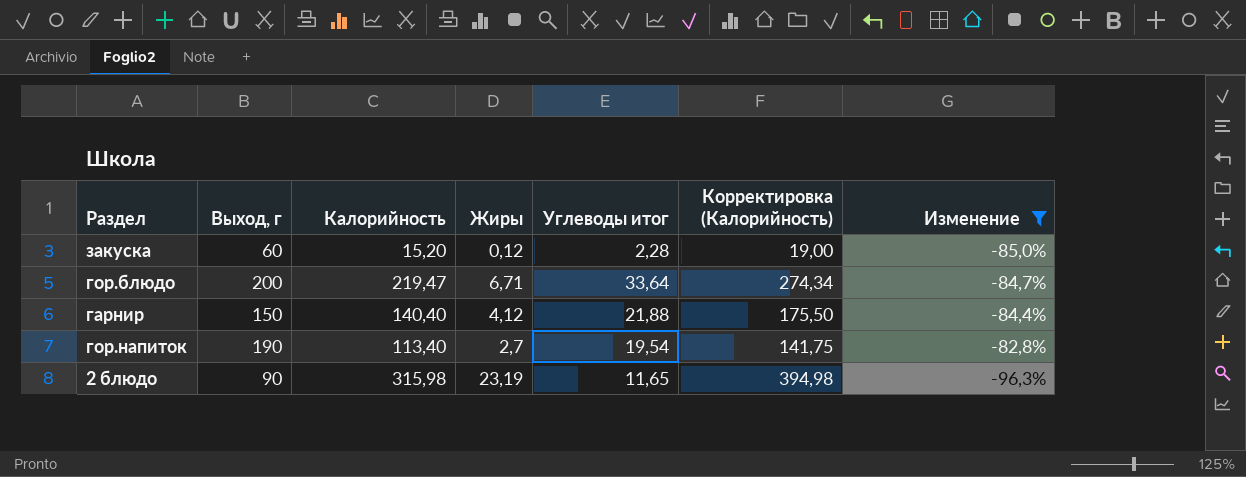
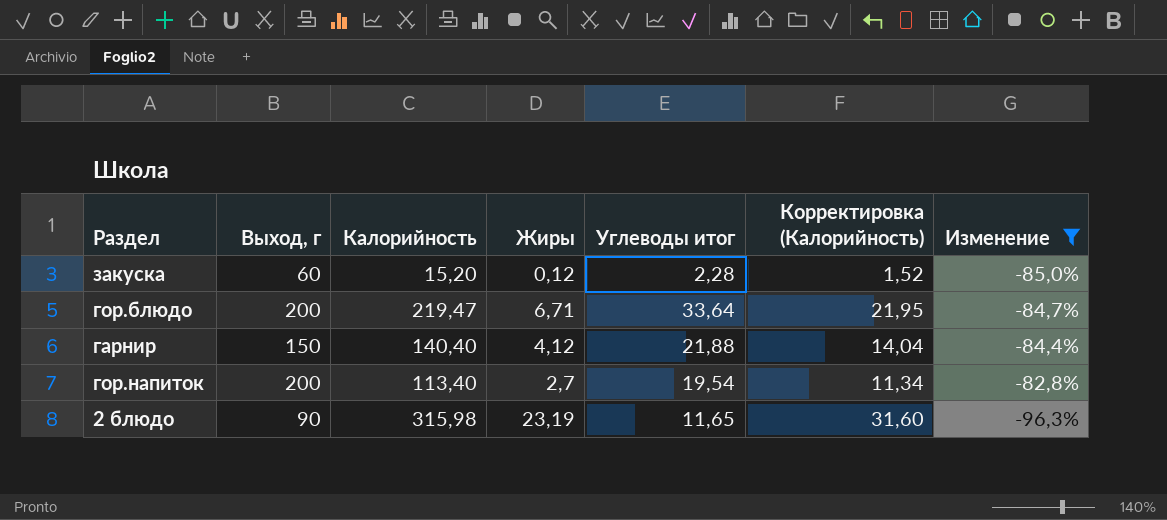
column Корректировка (Калорийность) | formula: [Калорийность] * 1,25 -> [Калорийность] * 0,1
гор.напиток | Выход, г: 190 -> 200

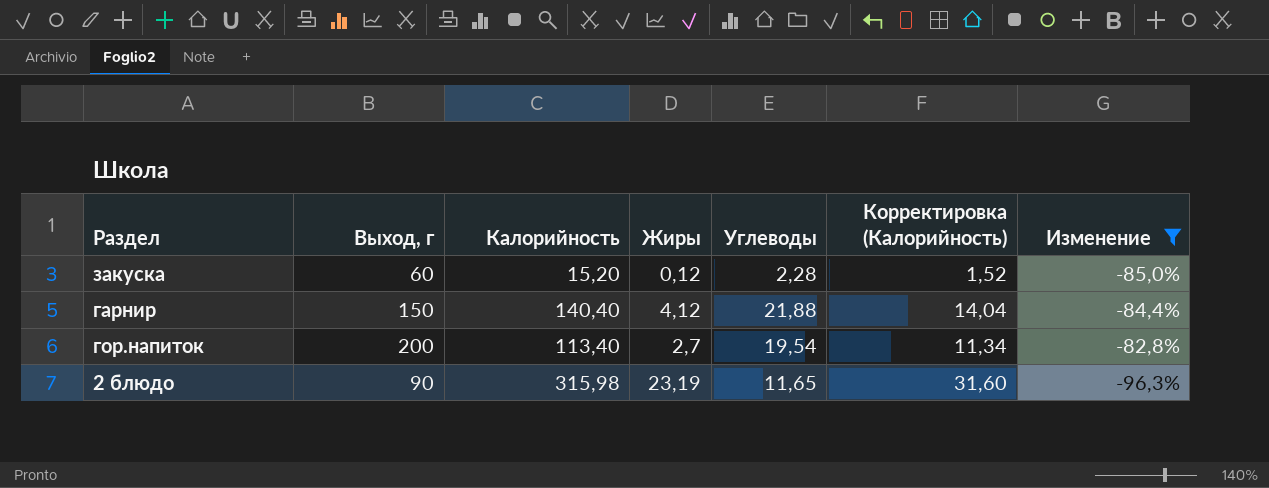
column name: Углеводы итог -> Углеводы
row гор.блюдо: 200 | 219,47 | 6,71 | 33,64 | 21,95 | -84,7% -> none

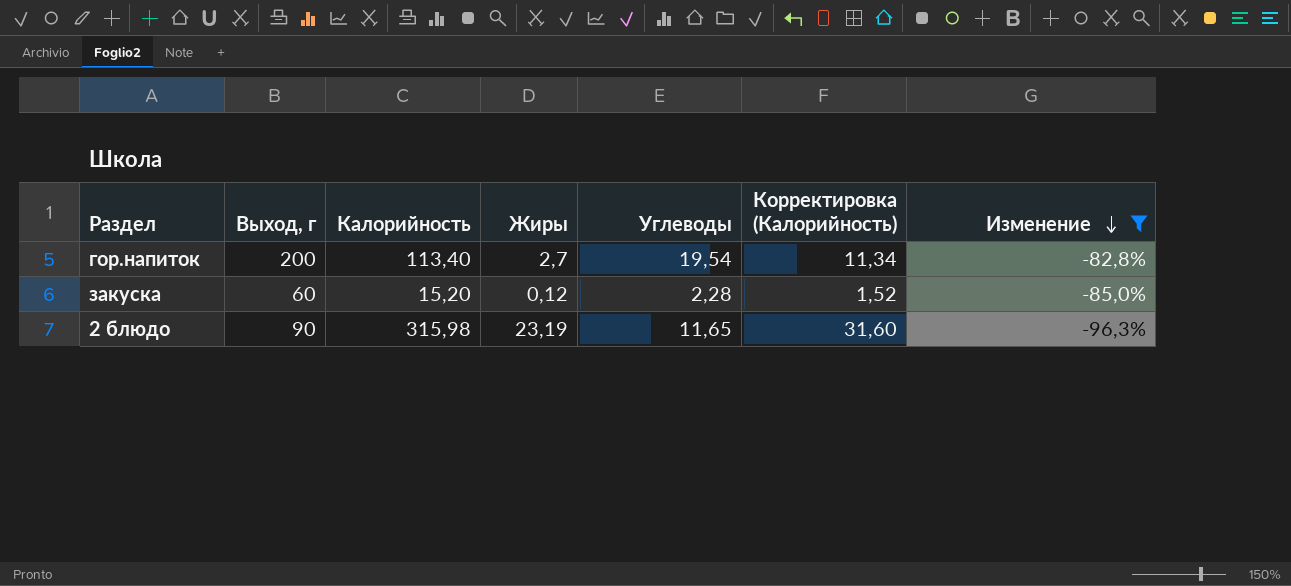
row order: none -> Изменение descending
row гарнир: 150 | 140,40 | 4,12 | 21,88 | 14,04 | -84,4% -> none

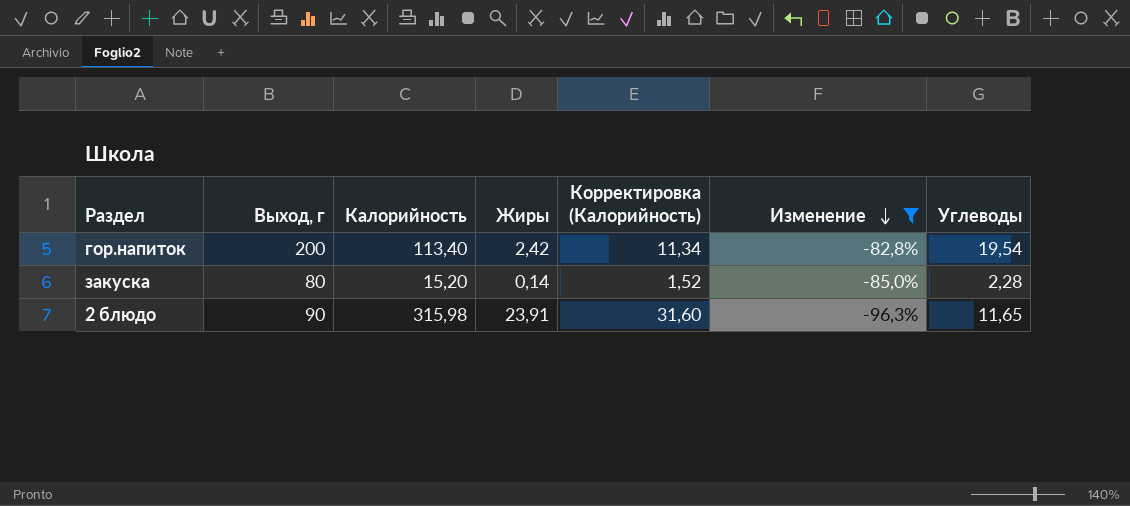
column Углеводы | position: 5 -> 7
гор.напиток | Жиры: 2,7 -> 2,42
закуска | Выход, г: 60 -> 80
закуска | Жиры: 0,12 -> 0,14
2 блюдо | Жиры: 23,19 -> 23,91

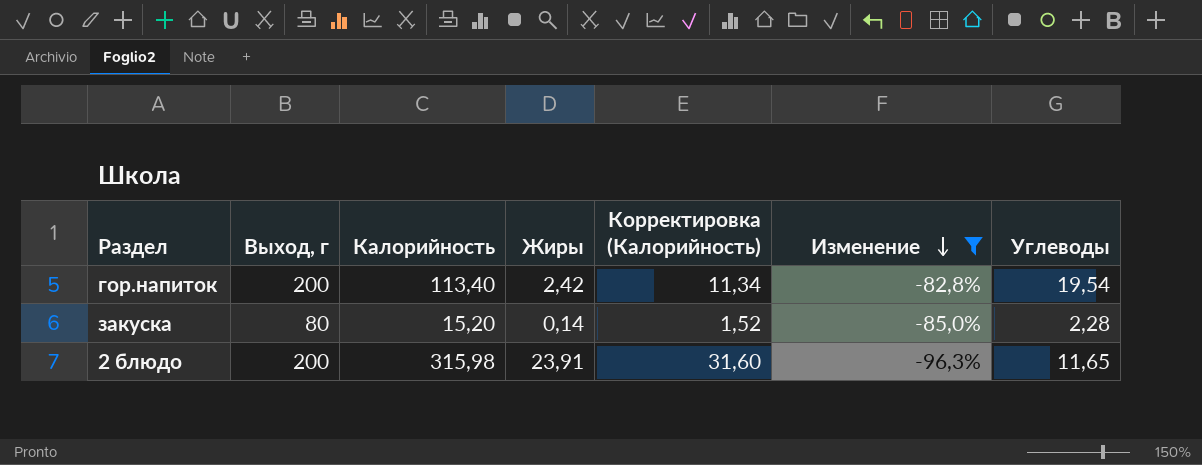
2 блюдо | Выход, г: 90 -> 200

